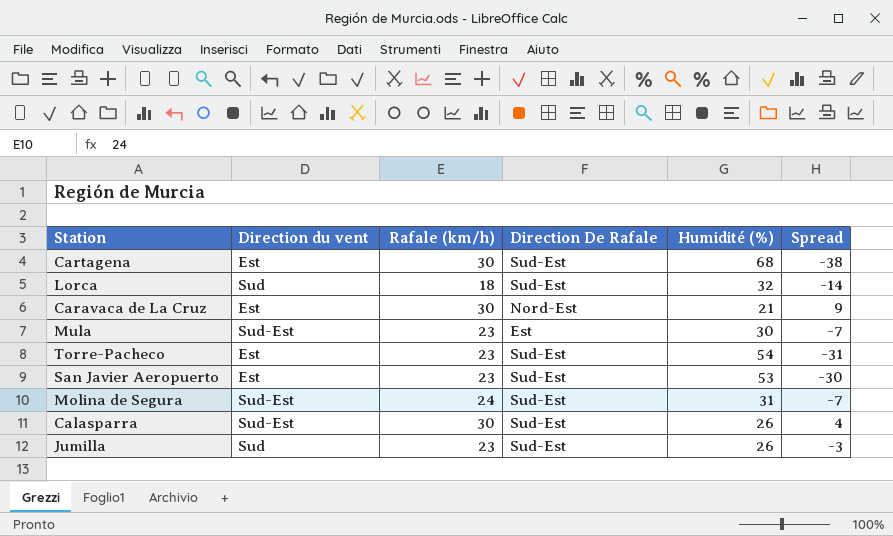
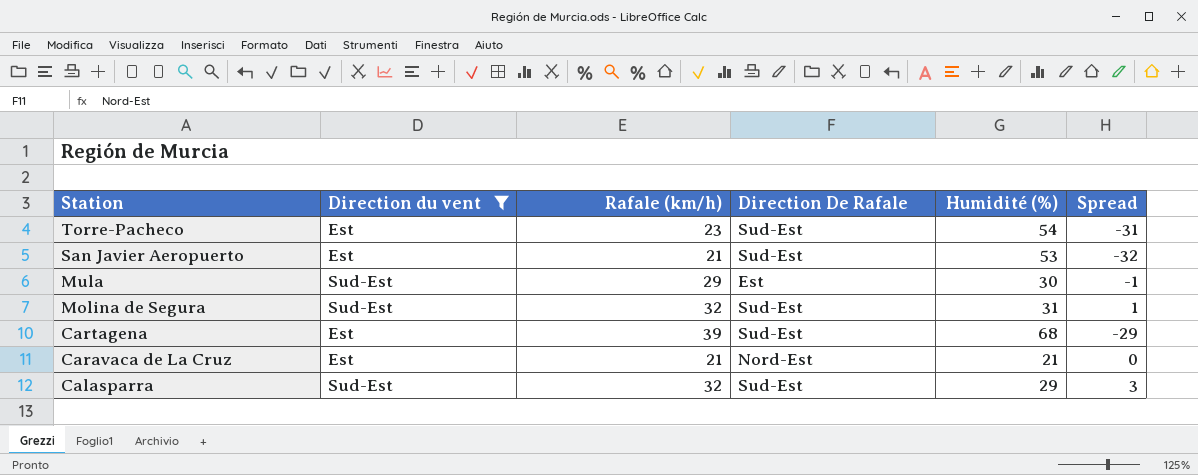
filter: none -> Direction du vent != Sud
row order: none -> Station descending
San Javier Aeropuerto | Rafale (km/h): 23 -> 21
San Javier Aeropuerto | Spread: -30 -> -32
Mula | Rafale (km/h): 23 -> 29
Mula | Spread: -7 -> -1
Molina de Segura | Rafale (km/h): 24 -> 32
Molina de Segura | Spread: -7 -> 1
Cartagena | Rafale (km/h): 30 -> 39
Cartagena | Spread: -38 -> -29
Caravaca de La Cruz | Rafale (km/h): 30 -> 21
Caravaca de La Cruz | Spread: 9 -> 0
Calasparra | Rafale (km/h): 30 -> 32
Calasparra | Humidité (%): 26 -> 29
Calasparra | Spread: 4 -> 3

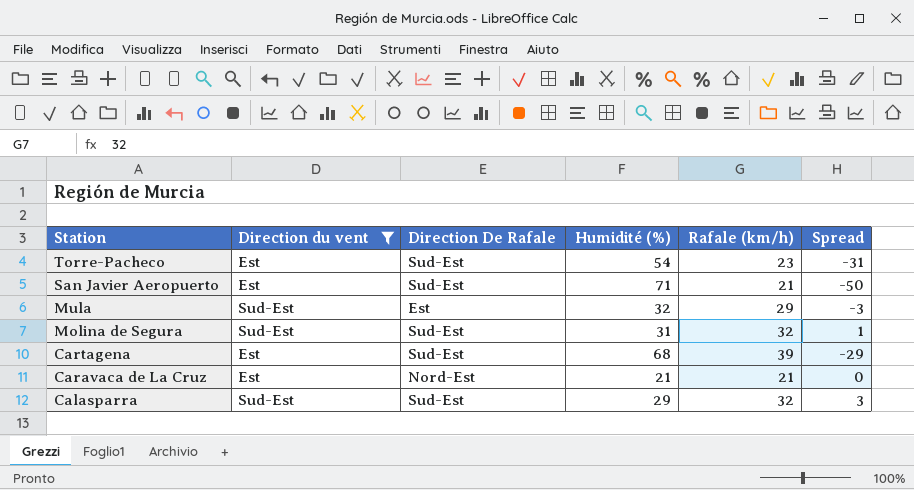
column Rafale (km/h) | position: 3 -> 5
San Javier Aeropuerto | Humidité (%): 53 -> 71
San Javier Aeropuerto | Spread: -32 -> -50
Mula | Humidité (%): 30 -> 32
Mula | Spread: -1 -> -3

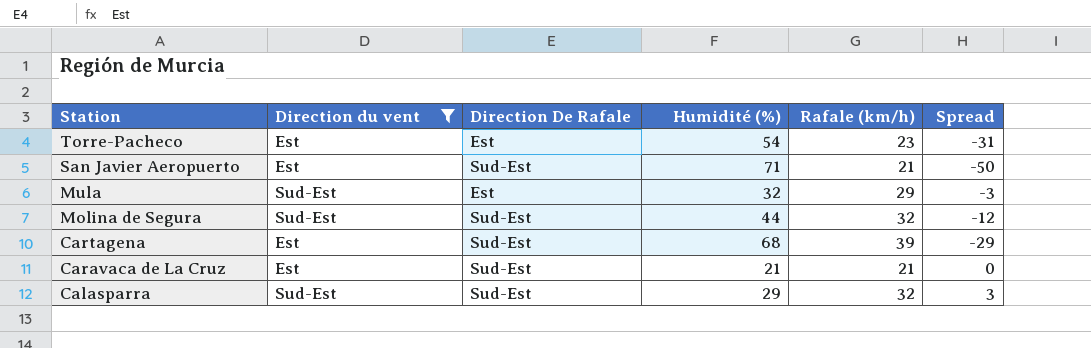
Torre-Pacheco | Direction De Rafale: Sud-Est -> Est
Molina de Segura | Humidité (%): 31 -> 44
Molina de Segura | Spread: 1 -> -12
Caravaca de La Cruz | Direction De Rafale: Nord-Est -> Sud-Est

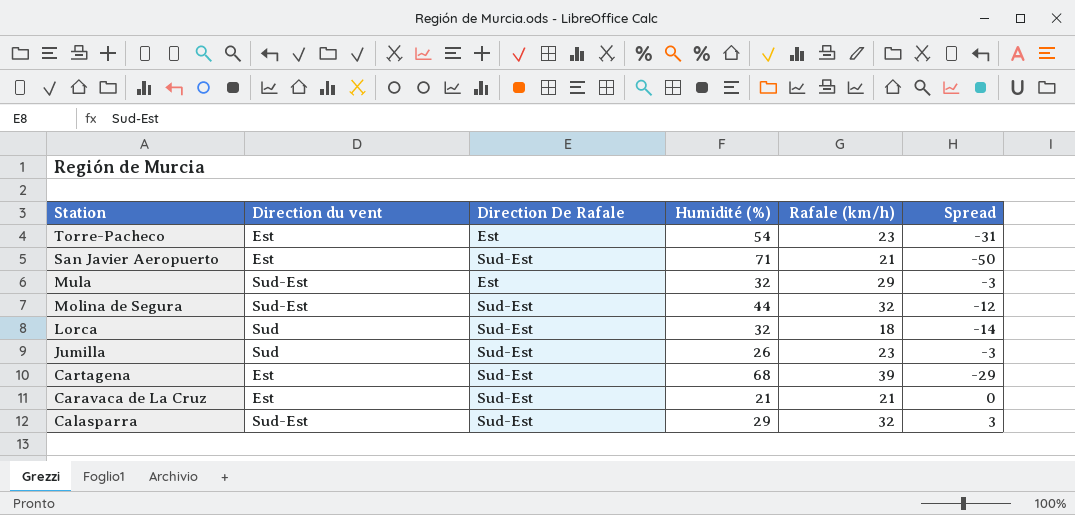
filter: Direction du vent != Sud -> none

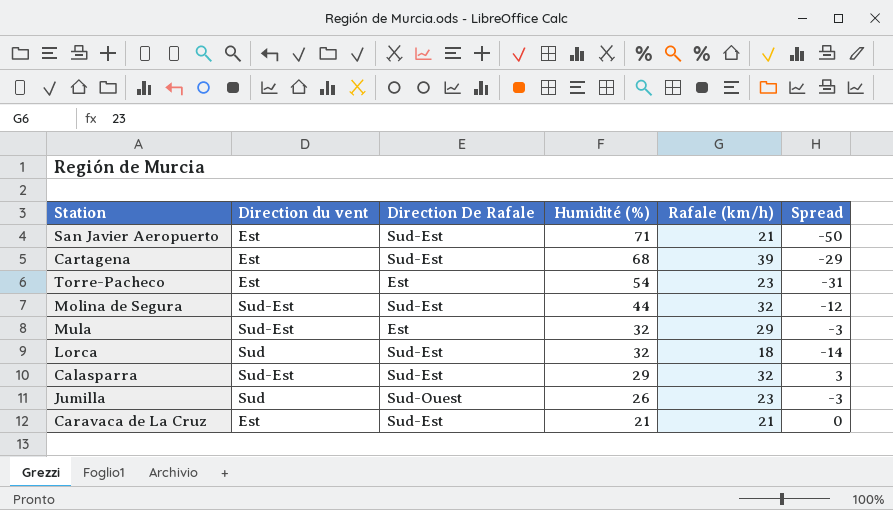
row order: Station descending -> Humidité (%) descending
Jumilla | Direction De Rafale: Sud-Est -> Sud-Ouest

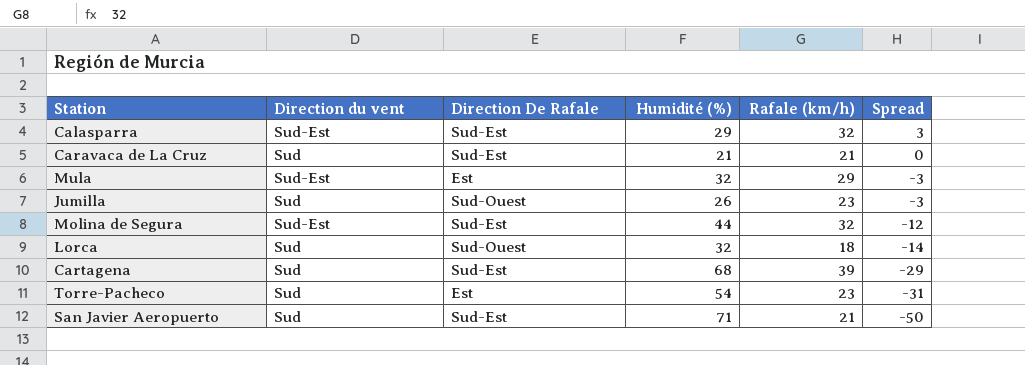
row order: Humidité (%) descending -> Spread descending
Caravaca de La Cruz | Direction du vent: Est -> Sud
Lorca | Direction De Rafale: Sud-Est -> Sud-Ouest
Cartagena | Direction du vent: Est -> Sud
Torre-Pacheco | Direction du vent: Est -> Sud
San Javier Aeropuerto | Direction du vent: Est -> Sud

